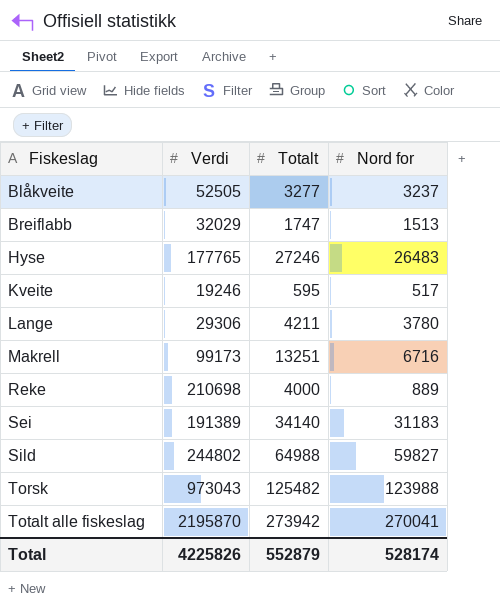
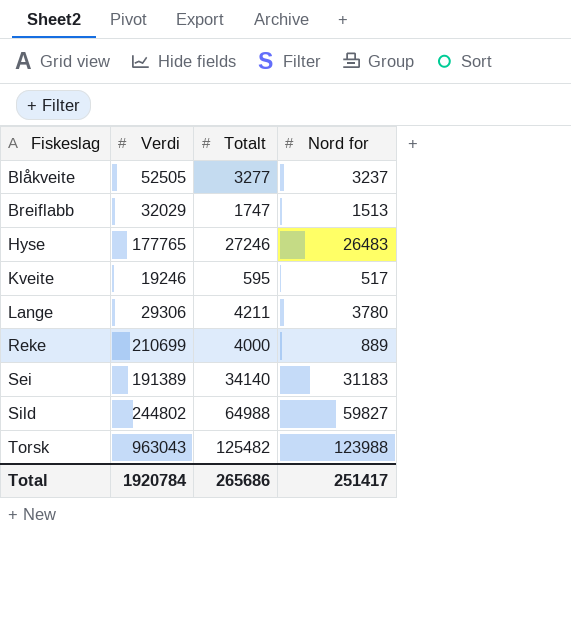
row Makrell: 99173 | 13251 | 6716 -> none
row Totalt alle fiskeslag: 2195870 | 273942 | 270041 -> none
Reke | Verdi: 210698 -> 210699
Torsk | Verdi: 973043 -> 963043
Total | Verdi: 4225826 -> 1920784
Total | Totalt: 552879 -> 265686
Total | Nord for: 528174 -> 251417

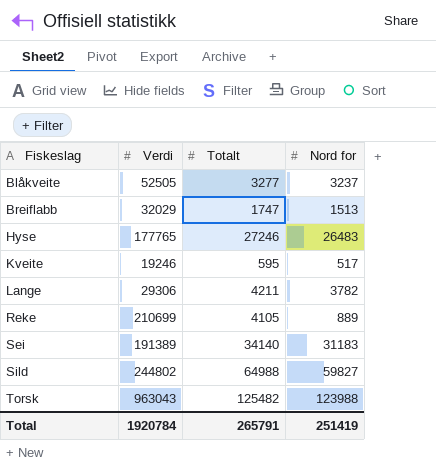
Lange | Nord for: 3780 -> 3782
Reke | Totalt: 4000 -> 4105
Total | Totalt: 265686 -> 265791
Total | Nord for: 251417 -> 251419

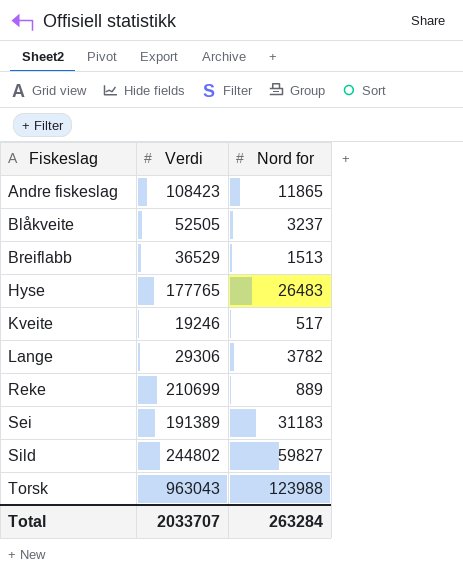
column Totalt | position: 3 -> none
row Andre fiskeslag: none -> 108423 | 11865
Breiflabb | Verdi: 32029 -> 36529
Total | Verdi: 1920784 -> 2033707
Total | Nord for: 251419 -> 263284

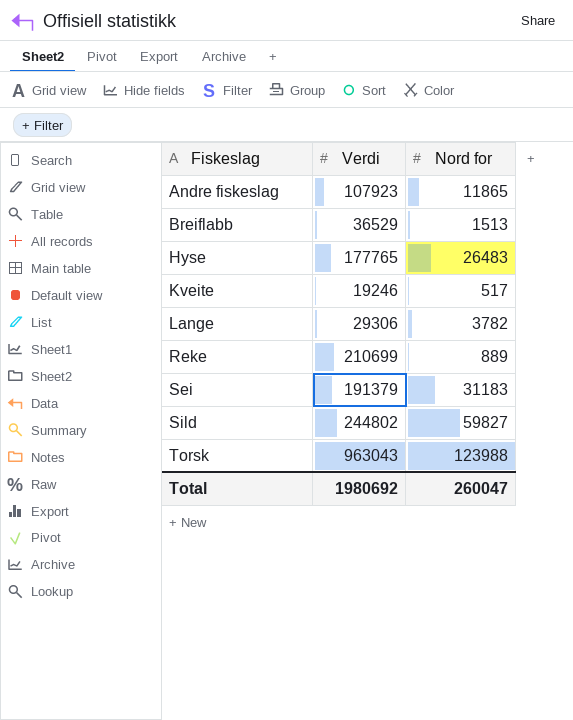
row Blåkveite: 52505 | 3237 -> none
Andre fiskeslag | Verdi: 108423 -> 107923
Sei | Verdi: 191389 -> 191379
Total | Verdi: 2033707 -> 1980692
Total | Nord for: 263284 -> 260047

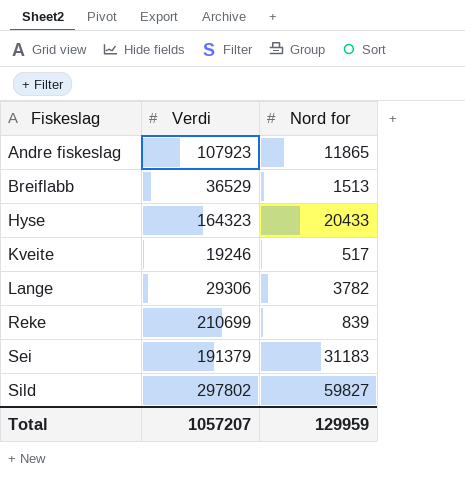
row Torsk: 963043 | 123988 -> none
Hyse | Verdi: 177765 -> 164323
Hyse | Nord for: 26483 -> 20433
Reke | Nord for: 889 -> 839
Sild | Verdi: 244802 -> 297802
Total | Verdi: 1980692 -> 1057207
Total | Nord for: 260047 -> 129959

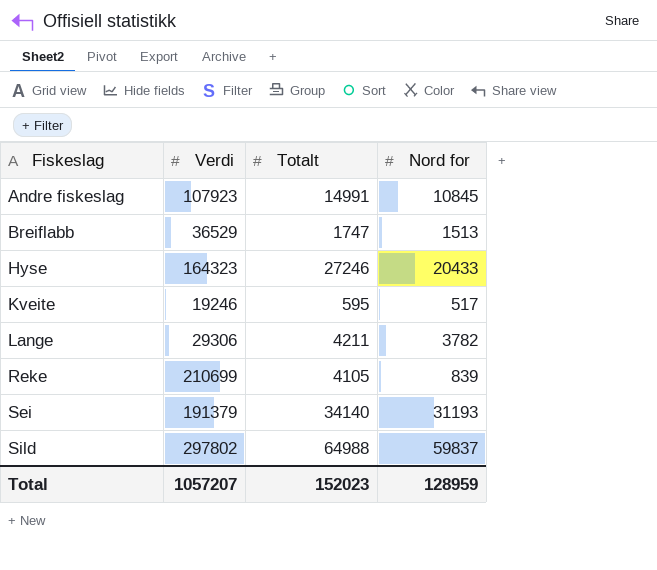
column Totalt | position: none -> 3
Andre fiskeslag | Nord for: 11865 -> 10845
Sei | Nord for: 31183 -> 31193
Sild | Nord for: 59827 -> 59837
Total | Nord for: 129959 -> 128959

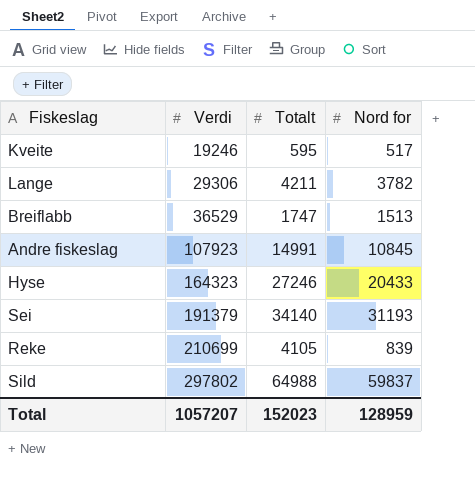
row order: Fiskeslag ascending -> Verdi ascending

